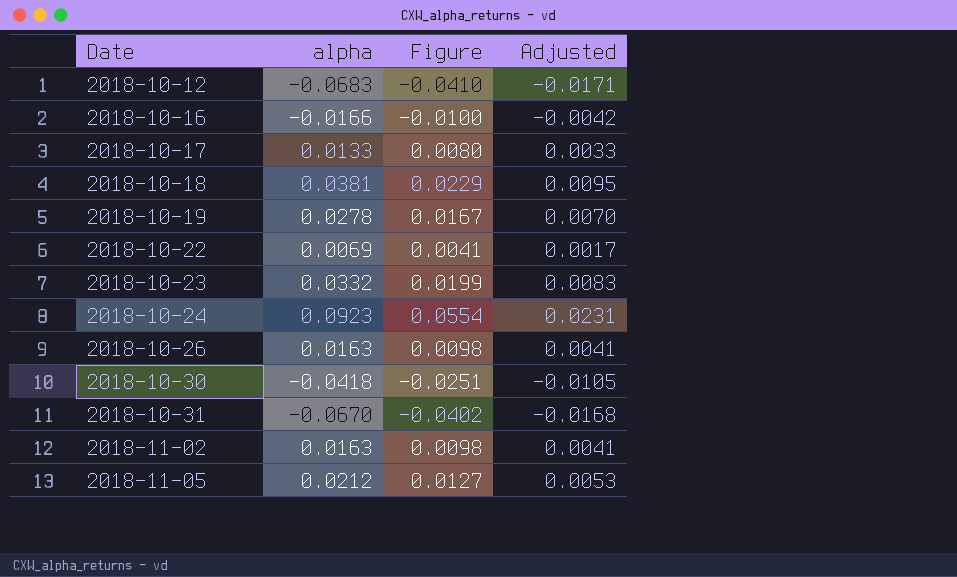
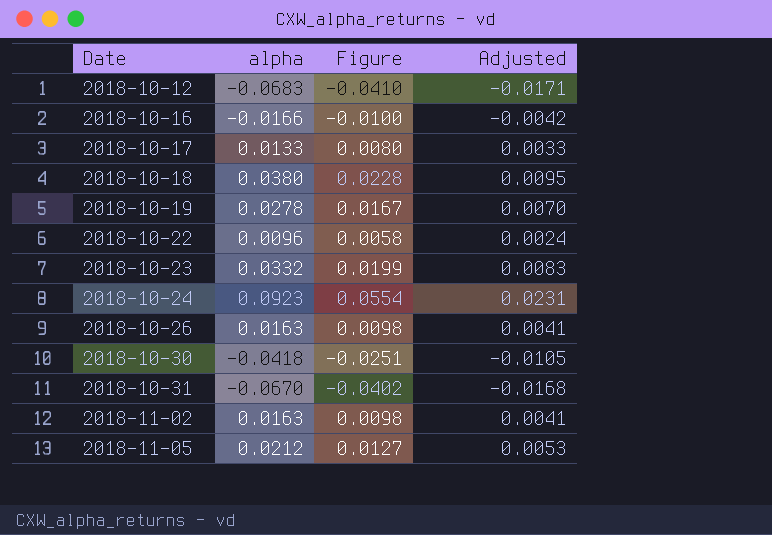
2018-10-18 | alpha: 0.0381 -> 0.0380
2018-10-18 | Figure: 0.0229 -> 0.0228
2018-10-22 | alpha: 0.0069 -> 0.0096
2018-10-22 | Figure: 0.0041 -> 0.0058
2018-10-22 | Adjusted: 0.0017 -> 0.0024

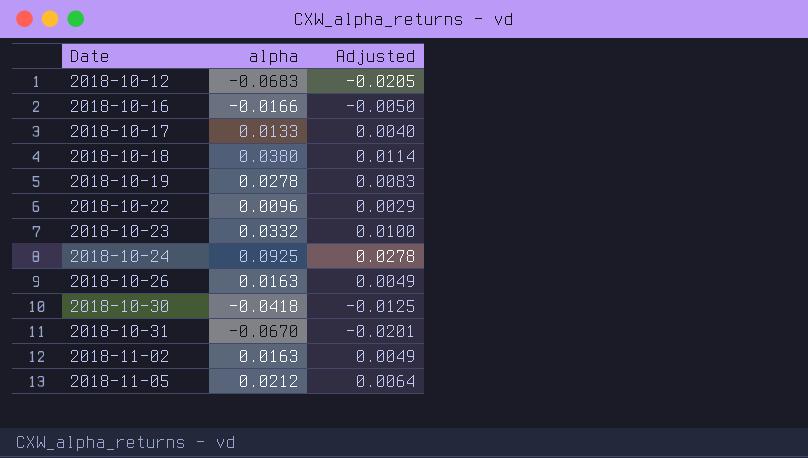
column Figure | formula: [alpha] * 0.6 -> none
column Adjusted | formula: [alpha] * 0.25 -> [alpha] * 0.3
2018-10-24 | alpha: 0.0923 -> 0.0925

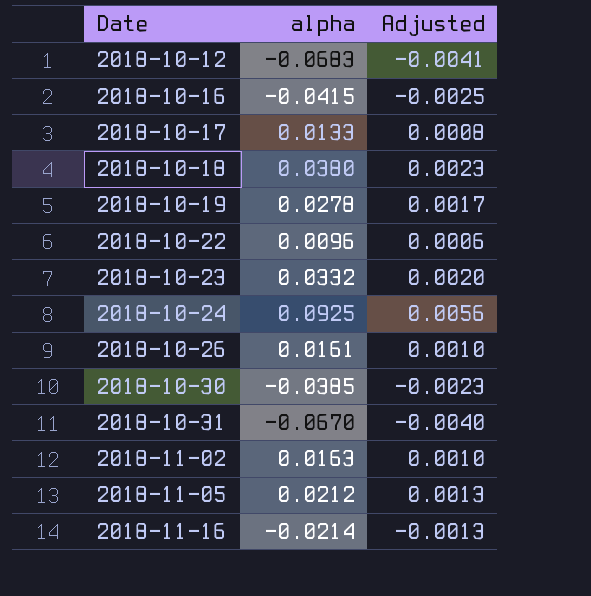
column Adjusted | formula: [alpha] * 0.3 -> [alpha] * 0.06
2018-10-16 | alpha: -0.0166 -> -0.0415
2018-10-26 | alpha: 0.0163 -> 0.0161
2018-10-30 | alpha: -0.0418 -> -0.0385
row 2018-11-16: none -> -0.0214 | -0.0013

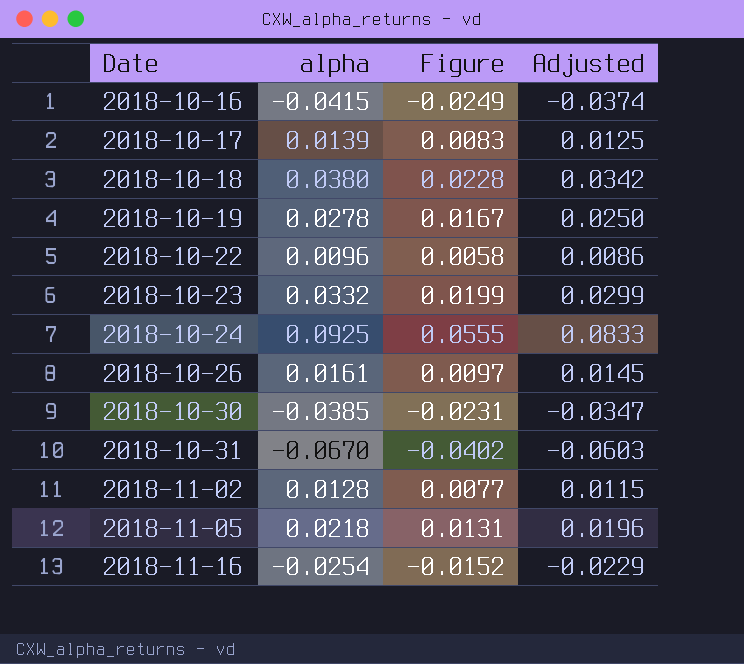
column Figure | formula: none -> [alpha] * 0.6
column Adjusted | formula: [alpha] * 0.06 -> [alpha] * 0.9
row 2018-10-12: -0.0683 | -0.0041 -> none
2018-10-17 | alpha: 0.0133 -> 0.0139
2018-11-02 | alpha: 0.0163 -> 0.0128
2018-11-05 | alpha: 0.0212 -> 0.0218
2018-11-16 | alpha: -0.0214 -> -0.0254

